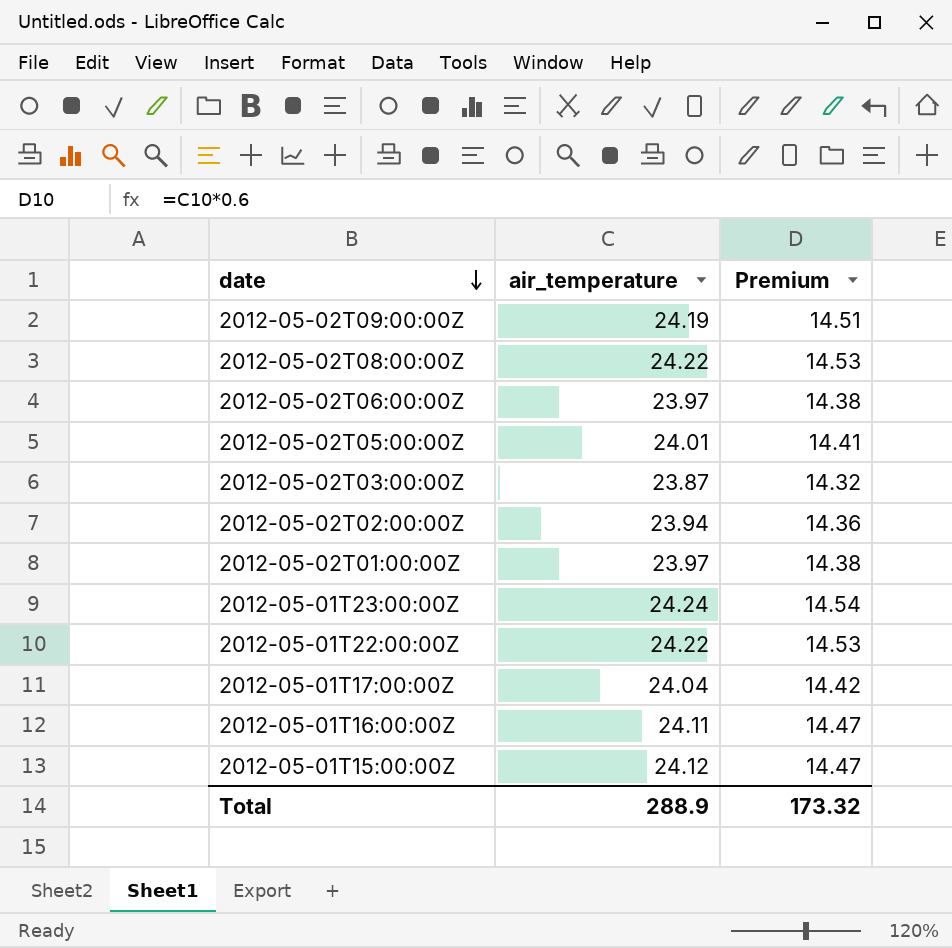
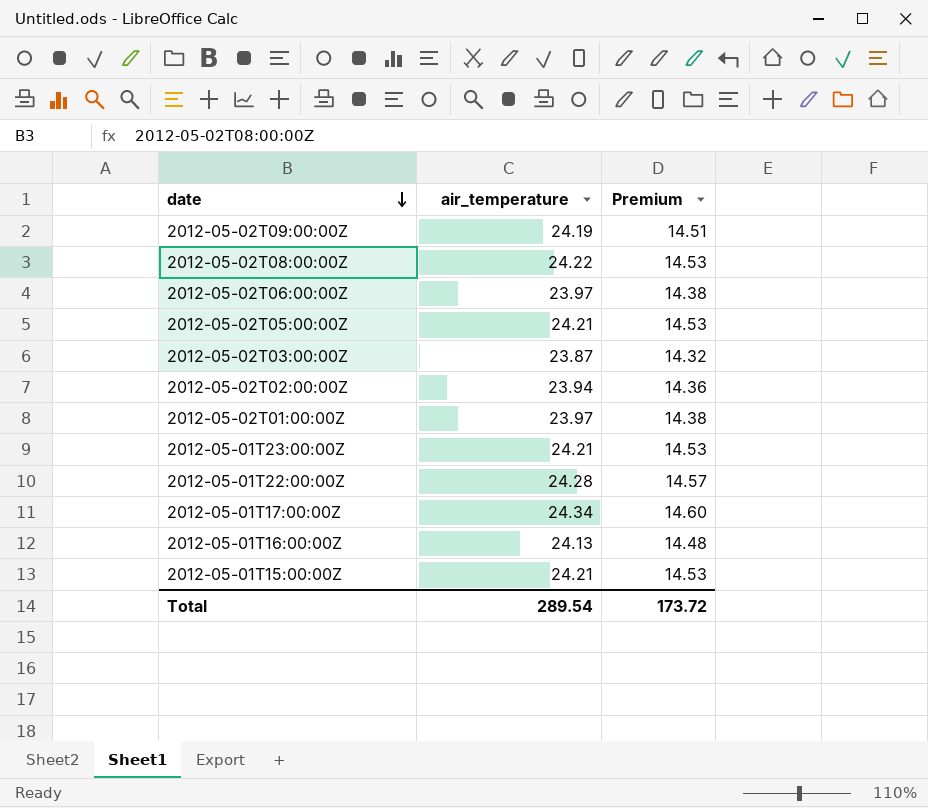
2012-05-02T05:00:00Z | air_temperature: 24.01 -> 24.21
2012-05-02T05:00:00Z | Premium: 14.41 -> 14.53
2012-05-01T23:00:00Z | air_temperature: 24.24 -> 24.21
2012-05-01T23:00:00Z | Premium: 14.54 -> 14.53
2012-05-01T22:00:00Z | air_temperature: 24.22 -> 24.28
2012-05-01T22:00:00Z | Premium: 14.53 -> 14.57
2012-05-01T17:00:00Z | air_temperature: 24.04 -> 24.34
2012-05-01T17:00:00Z | Premium: 14.42 -> 14.60
2012-05-01T16:00:00Z | air_temperature: 24.11 -> 24.13
2012-05-01T16:00:00Z | Premium: 14.47 -> 14.48
2012-05-01T15:00:00Z | air_temperature: 24.12 -> 24.21
2012-05-01T15:00:00Z | Premium: 14.47 -> 14.53
Total | air_temperature: 288.9 -> 289.54
Total | Premium: 173.32 -> 173.72

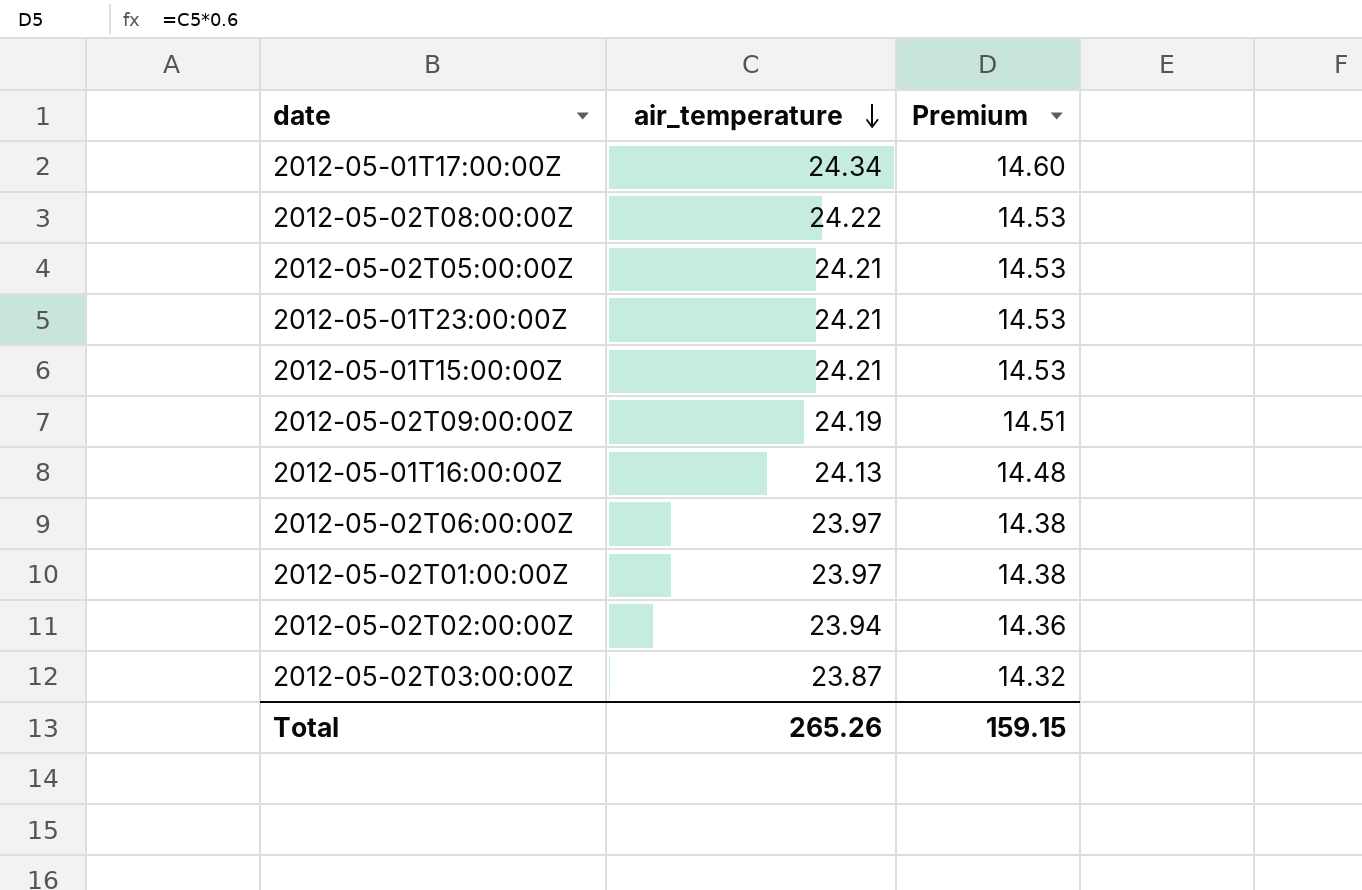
row order: date descending -> air_temperature descending
row 2012-05-01T22:00:00Z: 24.28 | 14.57 -> none
Total | air_temperature: 289.54 -> 265.26
Total | Premium: 173.72 -> 159.15

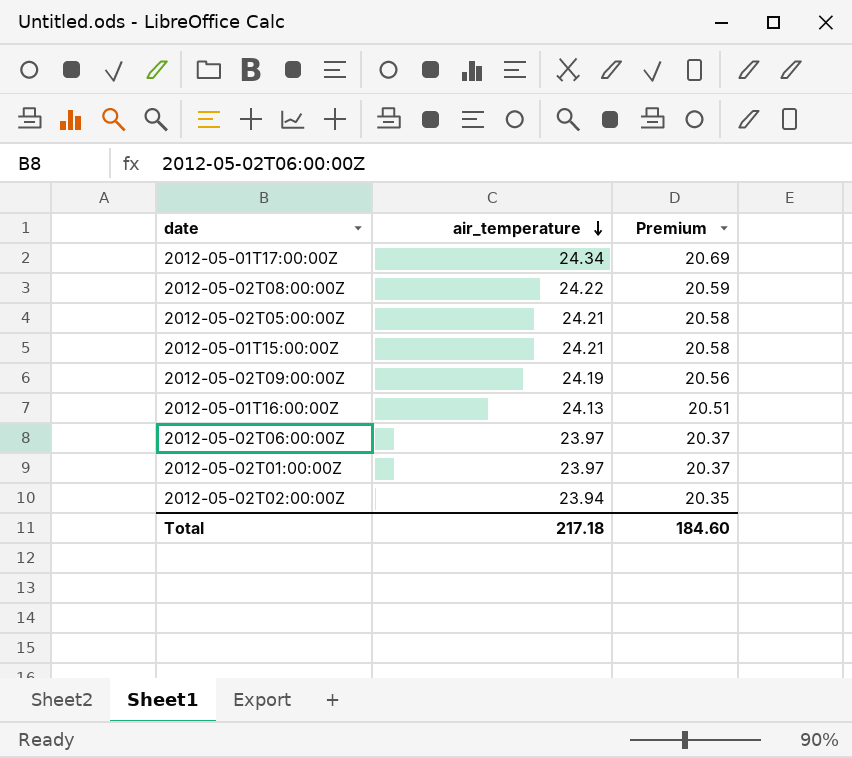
column Premium | formula: [air_temperature] * 0.6 -> [air_temperature] * 0.85
row 2012-05-01T23:00:00Z: 24.21 | 14.53 -> none
row 2012-05-02T03:00:00Z: 23.87 | 14.32 -> none
Total | air_temperature: 265.26 -> 217.18
Total | Premium: 159.15 -> 184.60

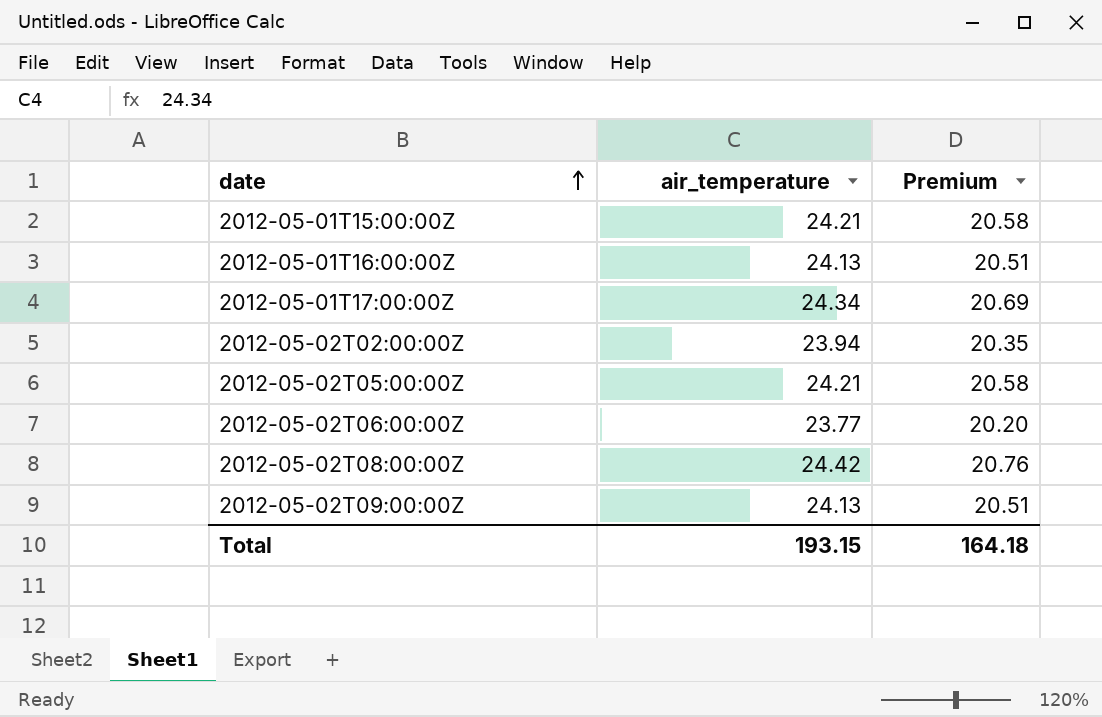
row order: air_temperature descending -> date ascending
row 2012-05-02T01:00:00Z: 23.97 | 20.37 -> none
2012-05-02T06:00:00Z | air_temperature: 23.97 -> 23.77
2012-05-02T06:00:00Z | Premium: 20.37 -> 20.20
2012-05-02T08:00:00Z | air_temperature: 24.22 -> 24.42
2012-05-02T08:00:00Z | Premium: 20.59 -> 20.76
2012-05-02T09:00:00Z | air_temperature: 24.19 -> 24.13
2012-05-02T09:00:00Z | Premium: 20.56 -> 20.51
Total | air_temperature: 217.18 -> 193.15
Total | Premium: 184.60 -> 164.18

